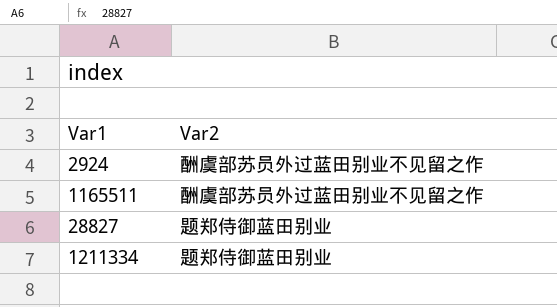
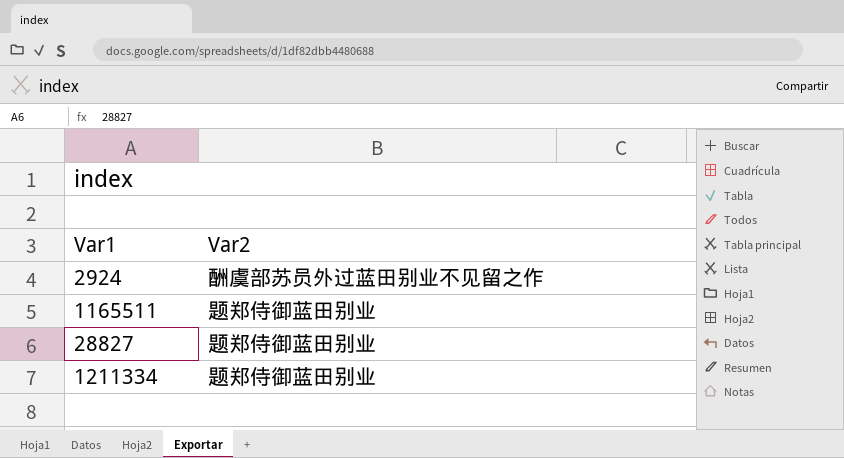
1165511 | Var2: 酬虞部苏员外过蓝田别业不见留之作 -> 题郑侍御蓝田别业

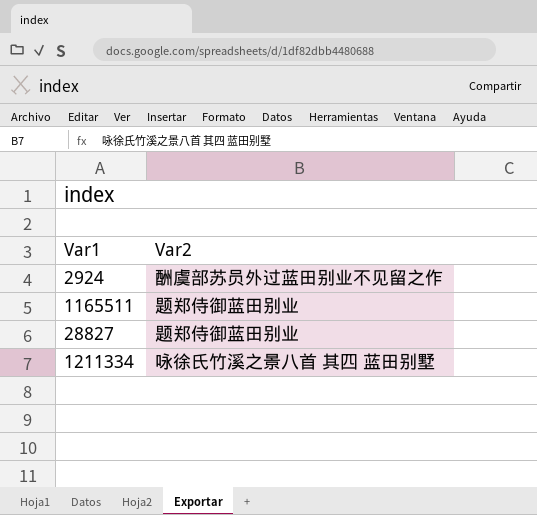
1211334 | Var2: 题郑侍御蓝田别业 -> 咏徐氏竹溪之景八首 其四 蓝田别墅

